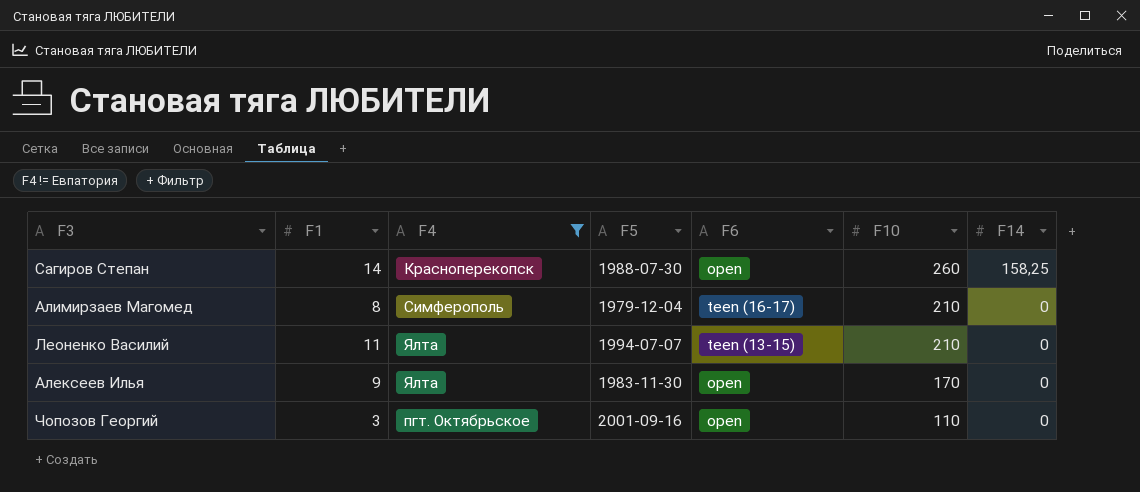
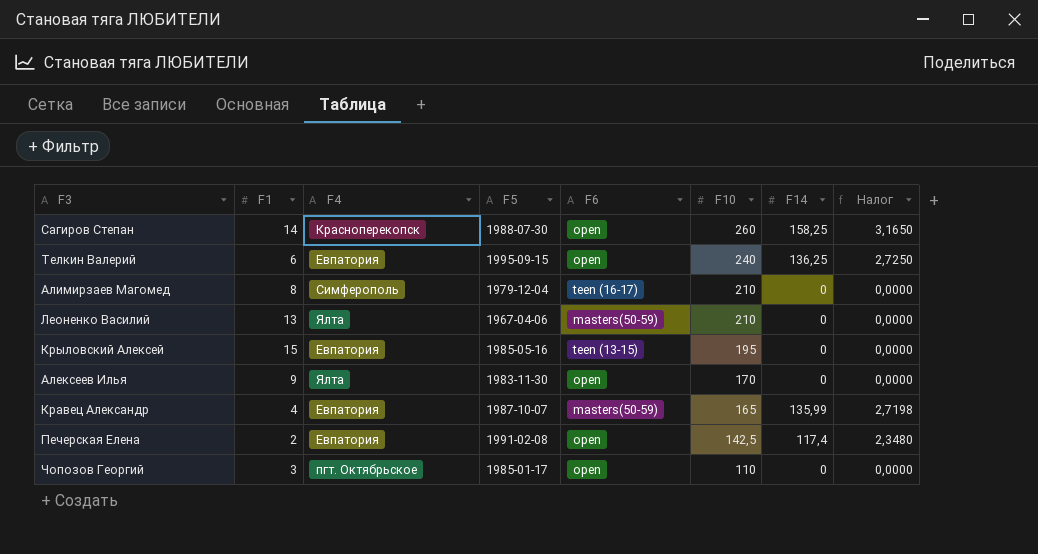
filter: F4 != Евпатория -> none
column Налог | formula: none -> [F14] * 0,02
Леоненко Василий | F1: 11 -> 13
Леоненко Василий | F5: 1994-07-07 -> 1967-04-06
Леоненко Василий | F6: teen (13-15) -> masters(50-59)
Чопозов Георгий | F5: 2001-09-16 -> 1985-01-17

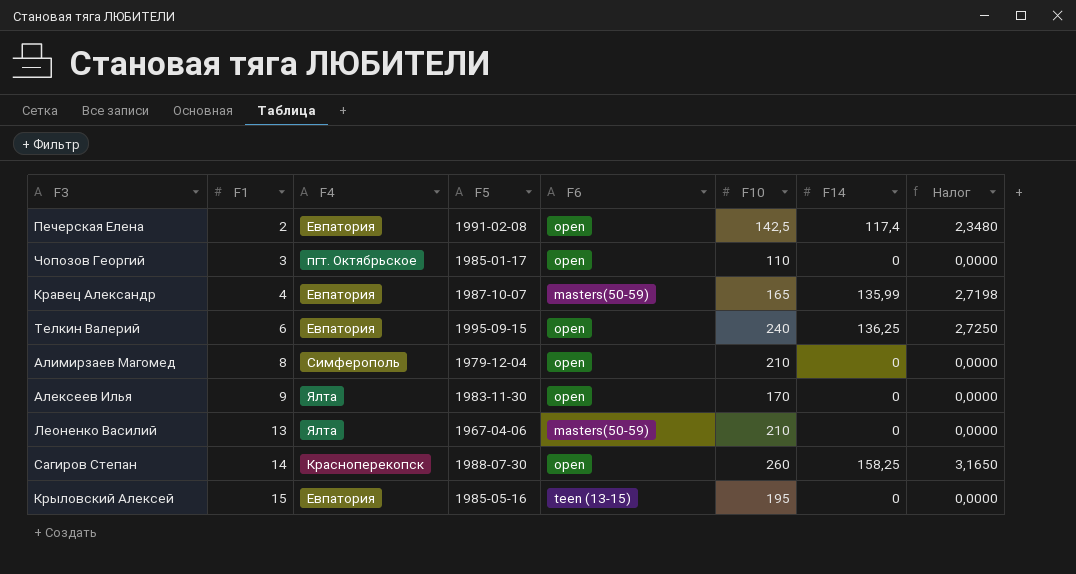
row order: F10 descending -> F1 ascending
Алимирзаев Магомед | F6: teen (16-17) -> open

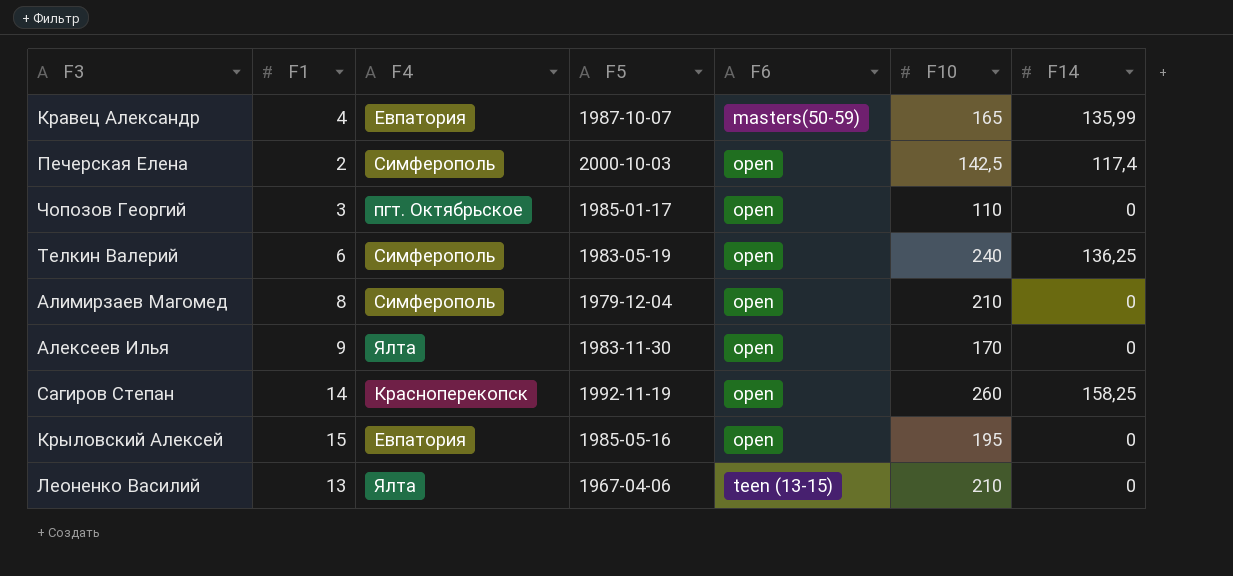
row order: F1 ascending -> F6 ascending
column Налог | formula: [F14] * 0,02 -> none
Печерская Елена | F4: Евпатория -> Симферополь
Печерская Елена | F5: 1991-02-08 -> 2000-10-03
Телкин Валерий | F4: Евпатория -> Симферополь
Телкин Валерий | F5: 1995-09-15 -> 1983-05-19
Сагиров Степан | F5: 1988-07-30 -> 1992-11-19
Крыловский Алексей | F6: teen (13-15) -> open
Леоненко Василий | F6: masters(50-59) -> teen (13-15)

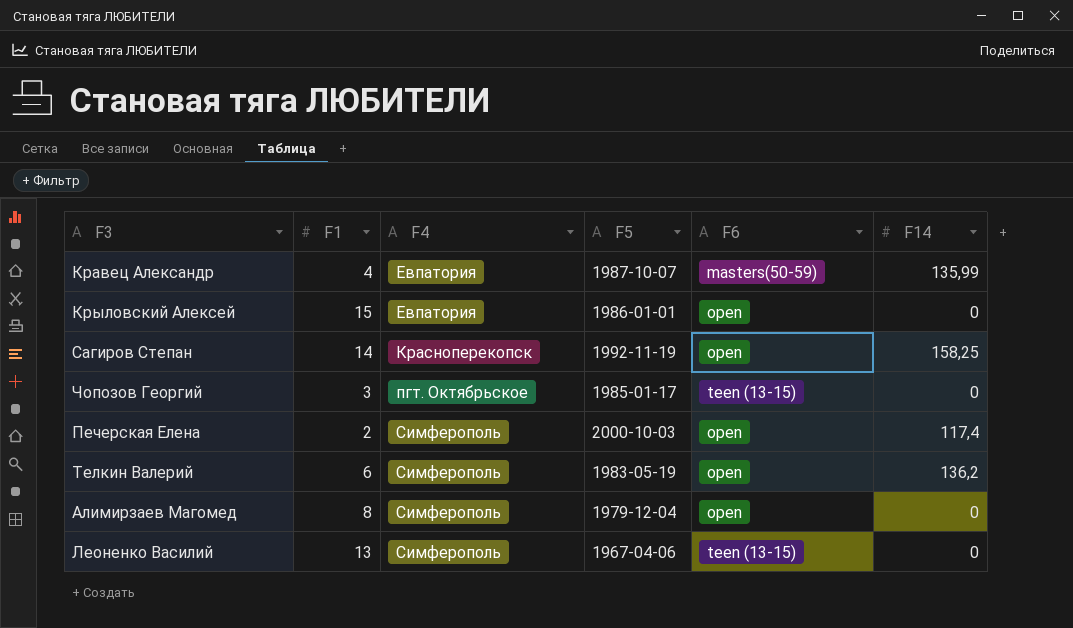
row order: F6 ascending -> F4 ascending
column F10 | position: 6 -> none
row Алексеев Илья: 9 | Ялта | 1983-11-30 | open | 170 | 0 -> none
Крыловский Алексей | F5: 1985-05-16 -> 1986-01-01
Чопозов Георгий | F6: open -> teen (13-15)
Телкин Валерий | F14: 136,25 -> 136,2
Леоненко Василий | F4: Ялта -> Симферополь

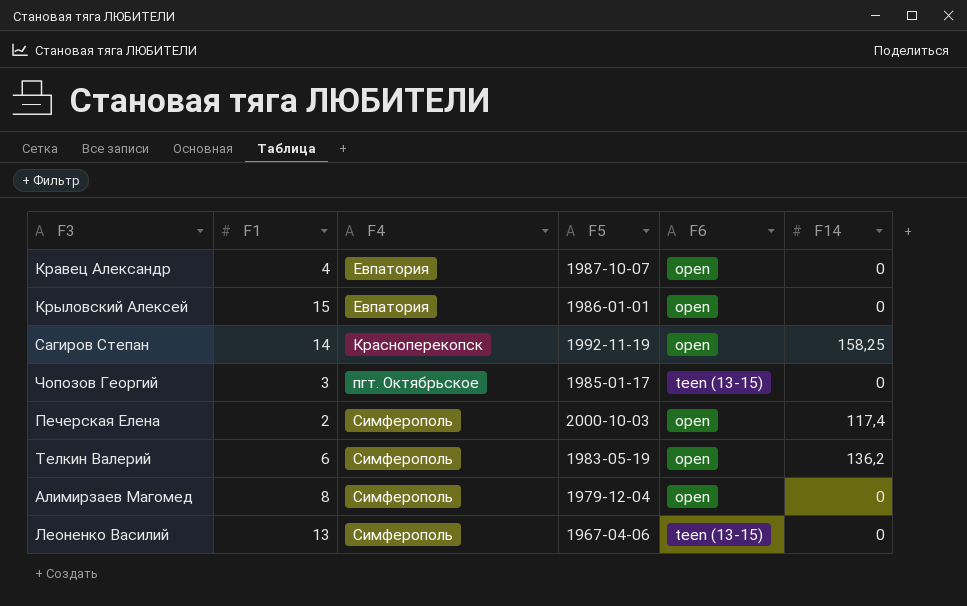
Кравец Александр | F6: masters(50-59) -> open
Кравец Александр | F14: 135,99 -> 0

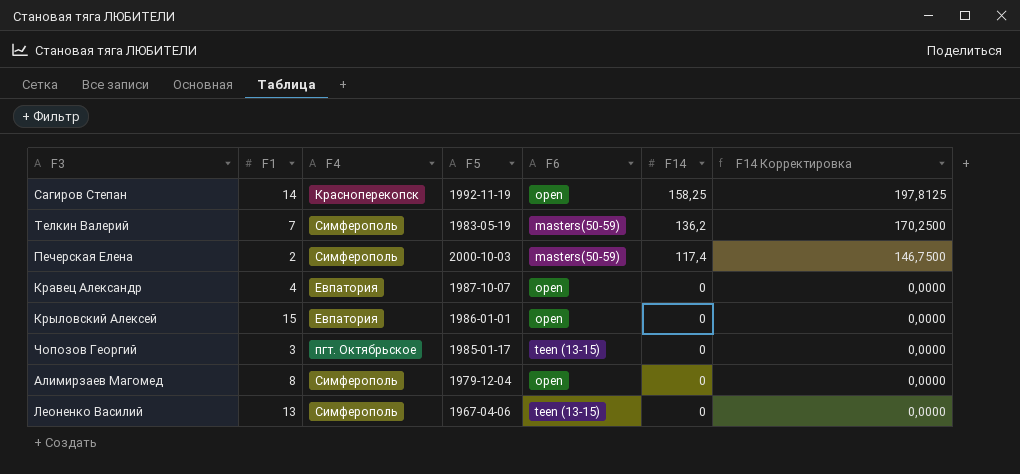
row order: F4 ascending -> F14 descending
column F14 Корректировка | formula: none -> [F14] * 1,25
Телкин Валерий | F1: 6 -> 7
Телкин Валерий | F6: open -> masters(50-59)
Печерская Елена | F6: open -> masters(50-59)

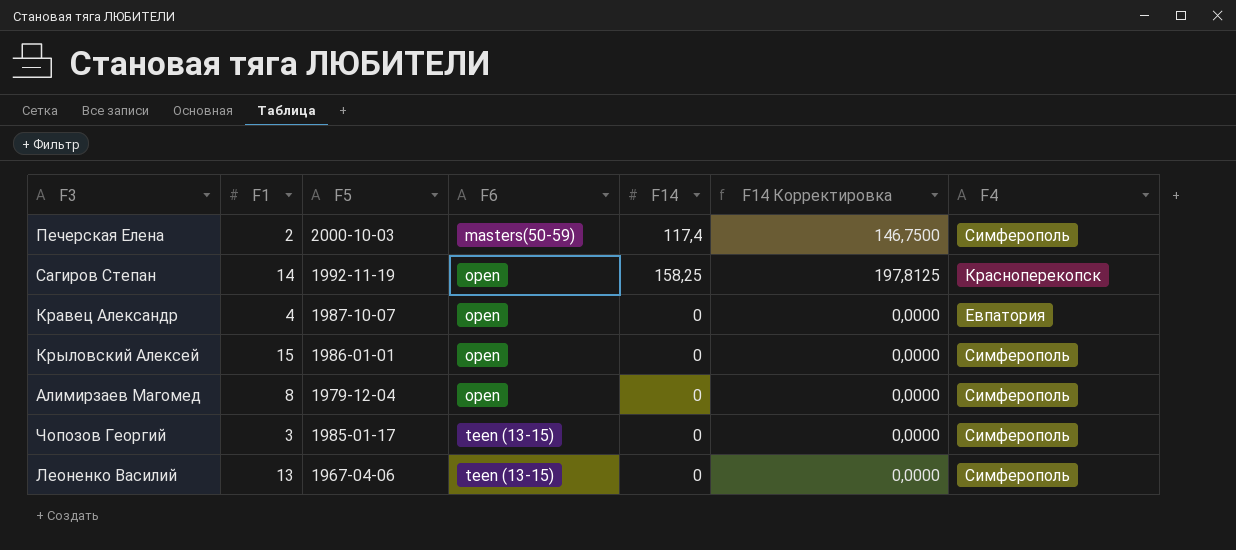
row order: F14 descending -> F6 ascending
column F4 | position: 3 -> 7
row Телкин Валерий: 7 | Симферополь | 1983-05-19 | masters(50-59) | 136,2 | 170,2500 -> none
Крыловский Алексей | F4: Евпатория -> Симферополь
Чопозов Георгий | F4: пгт. Октябрьское -> Симферополь

